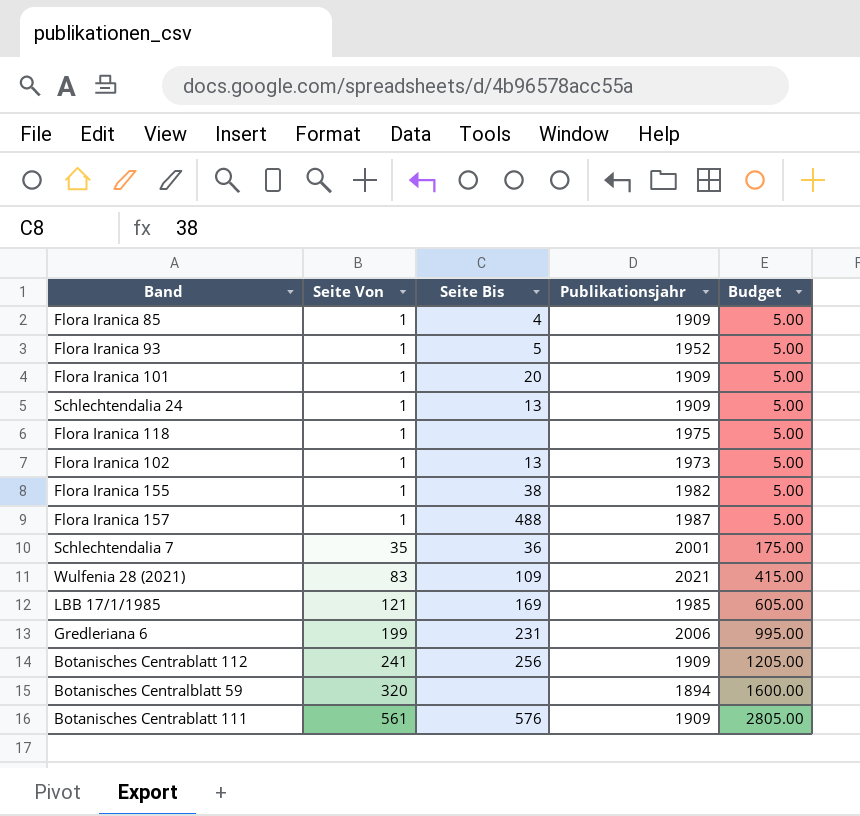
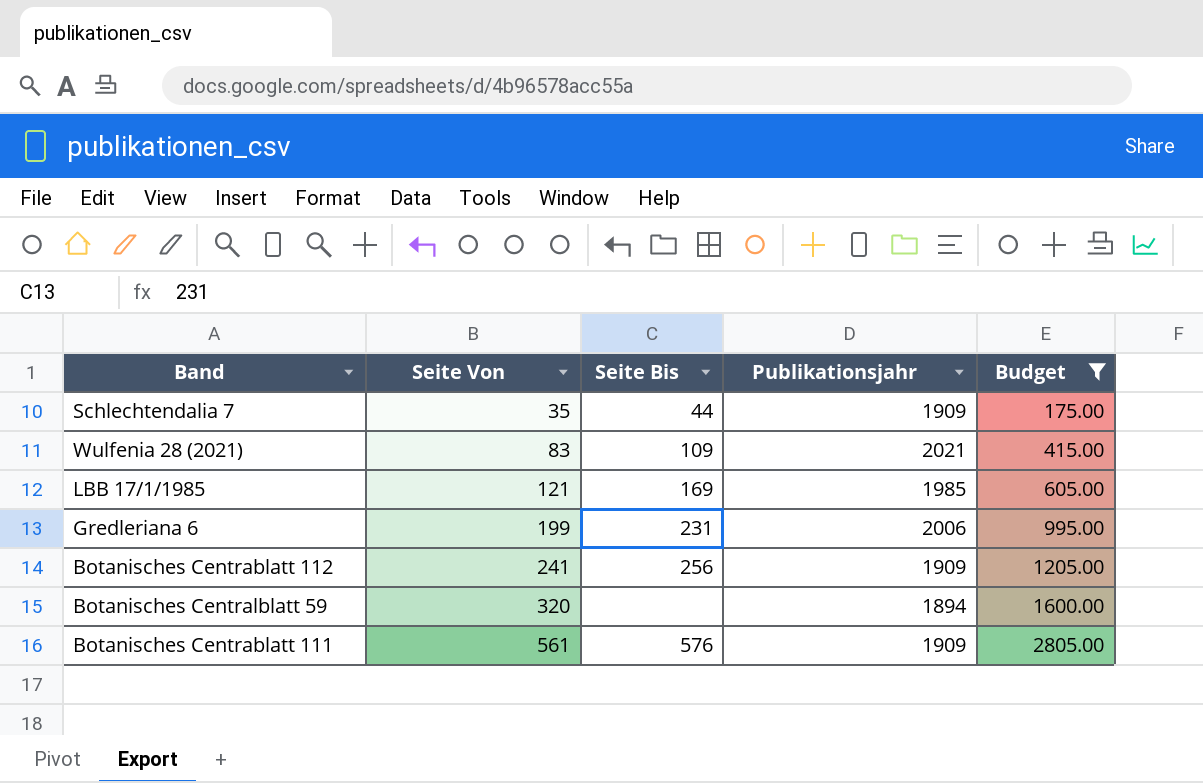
filter: none -> Budget != 5.00
Schlechtendalia 7 | Seite Bis: 36 -> 44
Schlechtendalia 7 | Publikationsjahr: 2001 -> 1909

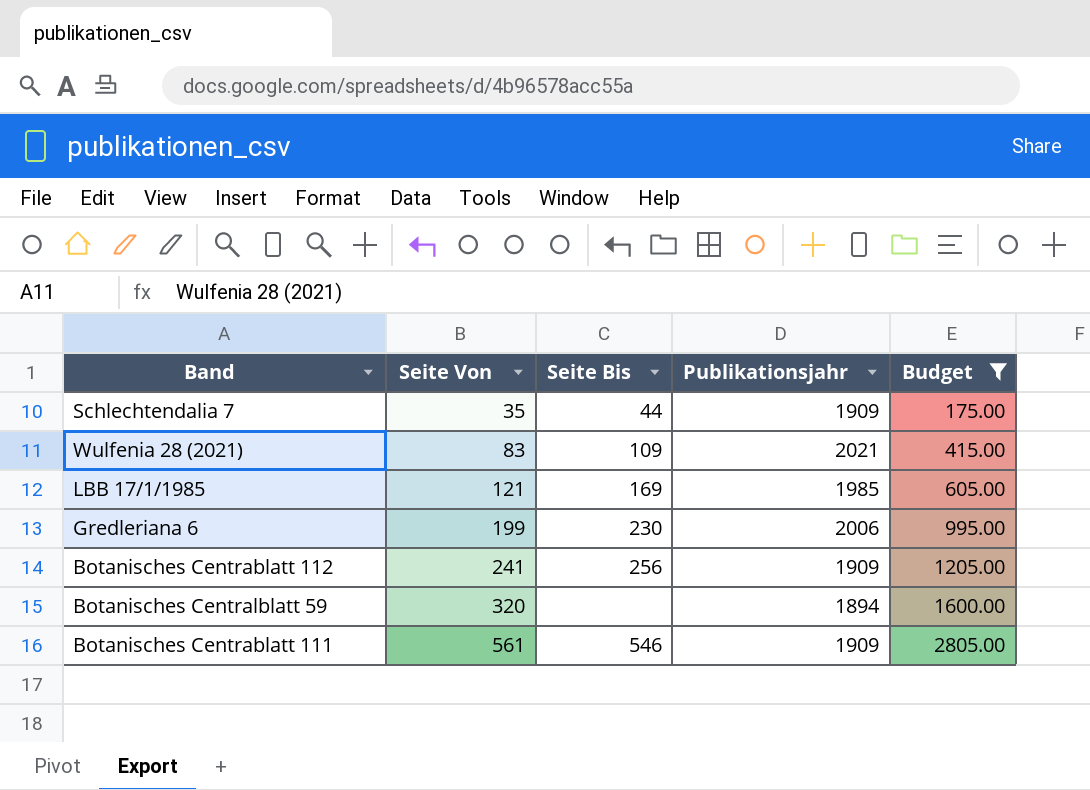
Gredleriana 6 | Seite Bis: 231 -> 230
Botanisches Centrablatt 111 | Seite Bis: 576 -> 546

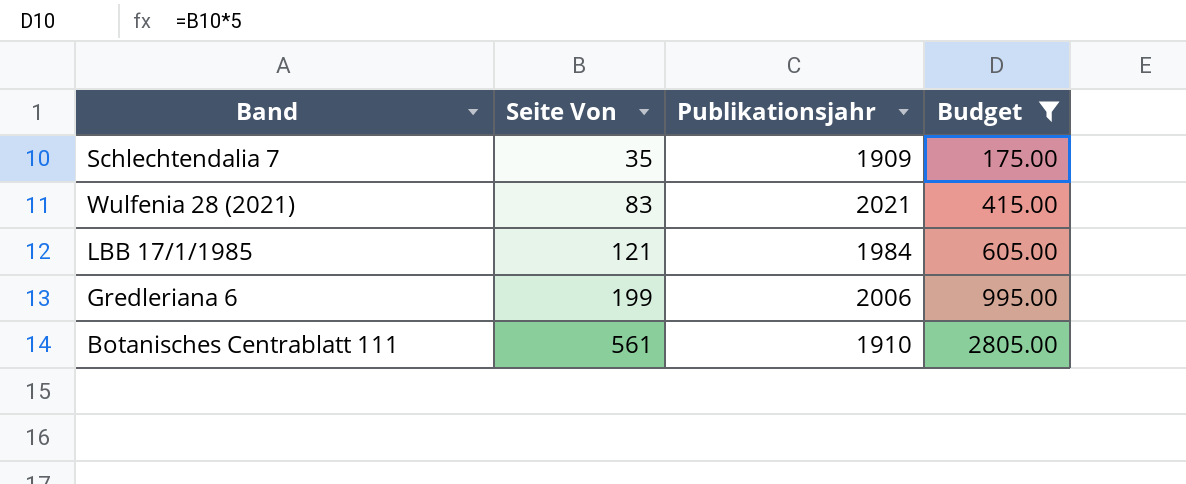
column Seite Bis | position: 3 -> none
row Botanisches Centrablatt 112: 241 | 256 | 1909 | 1205.00 -> none
row Botanisches Centralblatt 59: 320 | none | 1894 | 1600.00 -> none
LBB 17/1/1985 | Publikationsjahr: 1985 -> 1984
Botanisches Centrablatt 111 | Publikationsjahr: 1909 -> 1910

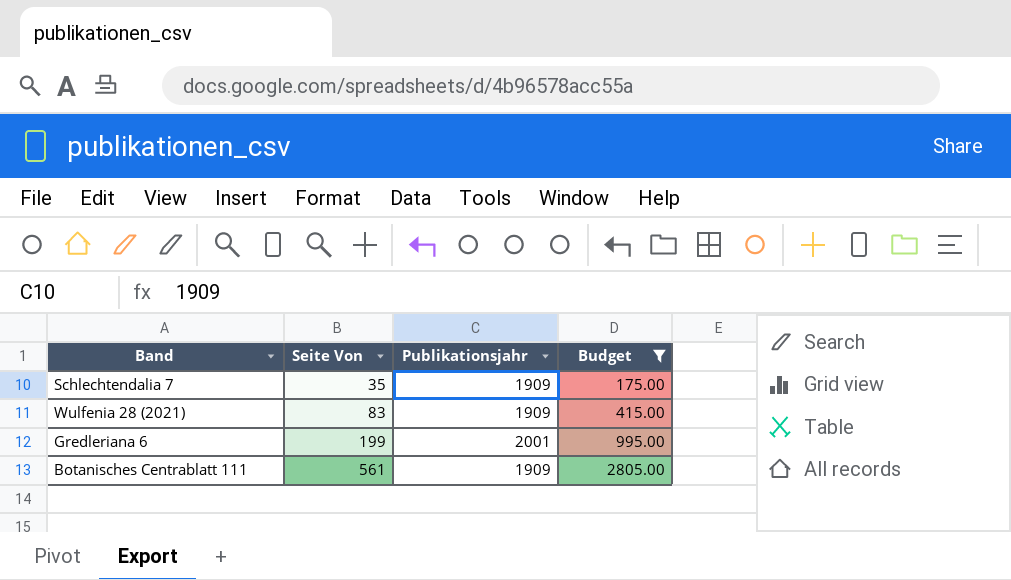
row LBB 17/1/1985: 121 | 1984 | 605.00 -> none
Wulfenia 28 (2021) | Publikationsjahr: 2021 -> 1909
Gredleriana 6 | Publikationsjahr: 2006 -> 2001
Botanisches Centrablatt 111 | Publikationsjahr: 1910 -> 1909

